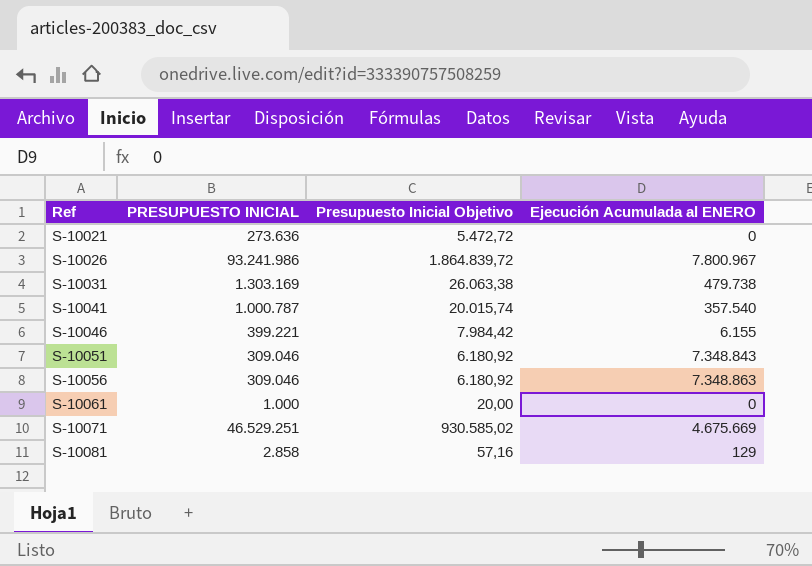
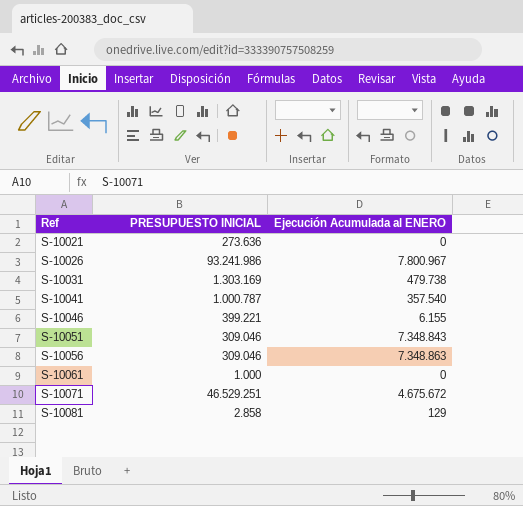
column Presupuesto Inicial Objetivo | formula: [PRESUPUESTO INICIAL] * 0,02 -> none
S-10071 | Ejecución Acumulada al ENERO: 4.675.669 -> 4.675.672

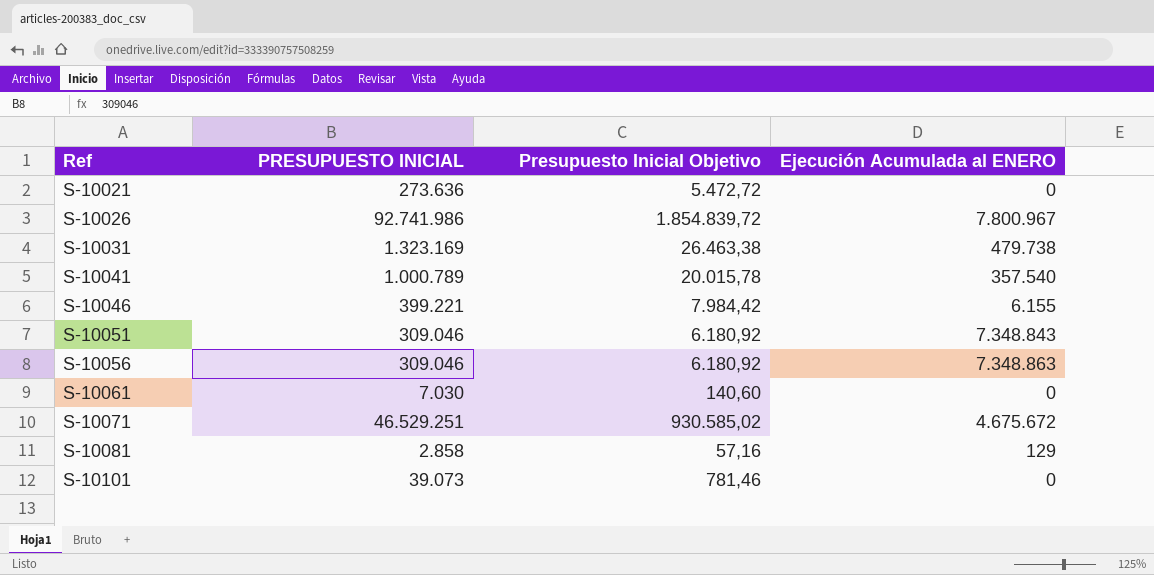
column Presupuesto Inicial Objetivo | formula: none -> [PRESUPUESTO INICIAL] * 0,02
S-10026 | PRESUPUESTO INICIAL: 93.241.986 -> 92.741.986
S-10031 | PRESUPUESTO INICIAL: 1.303.169 -> 1.323.169
S-10041 | PRESUPUESTO INICIAL: 1.000.787 -> 1.000.789
S-10061 | PRESUPUESTO INICIAL: 1.000 -> 7.030
row S-10101: none -> 39.073 | 781,46 | 0

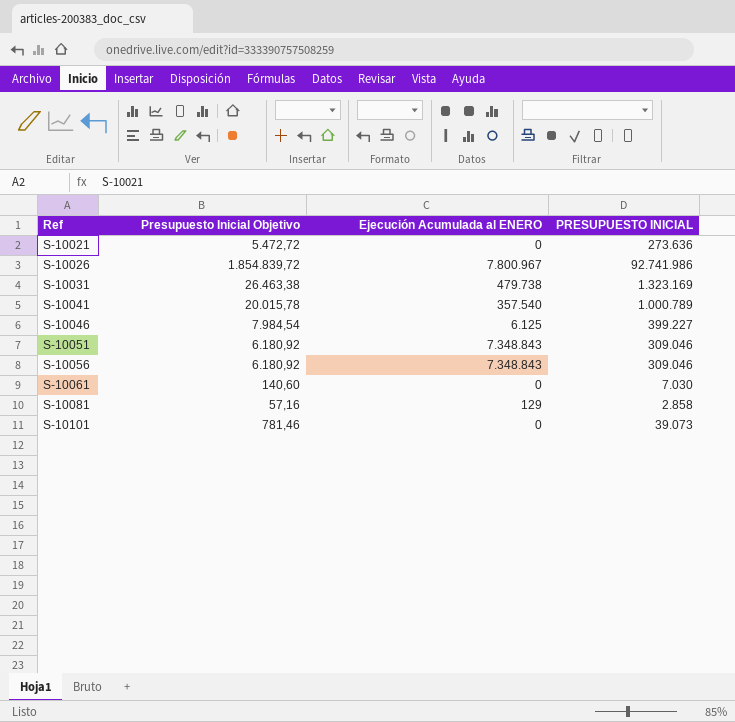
column PRESUPUESTO INICIAL | position: 2 -> 4
row S-10071: 46.529.251 | 930.585,02 | 4.675.672 -> none
S-10046 | Presupuesto Inicial Objetivo: 7.984,42 -> 7.984,54
S-10046 | Ejecución Acumulada al ENERO: 6.155 -> 6.125
S-10046 | PRESUPUESTO INICIAL: 399.221 -> 399.227
S-10056 | Ejecución Acumulada al ENERO: 7.348.863 -> 7.348.843

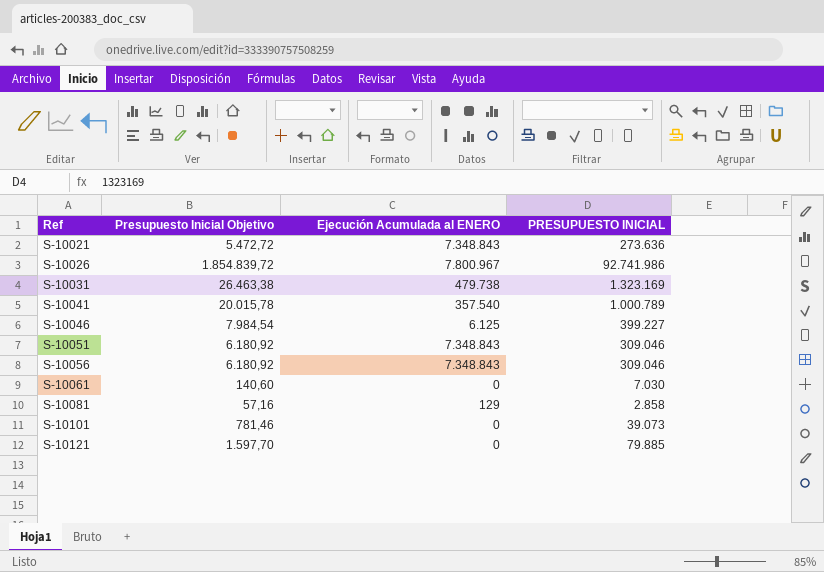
S-10021 | Ejecución Acumulada al ENERO: 0 -> 7.348.843
row S-10121: none -> 1.597,70 | 0 | 79.885

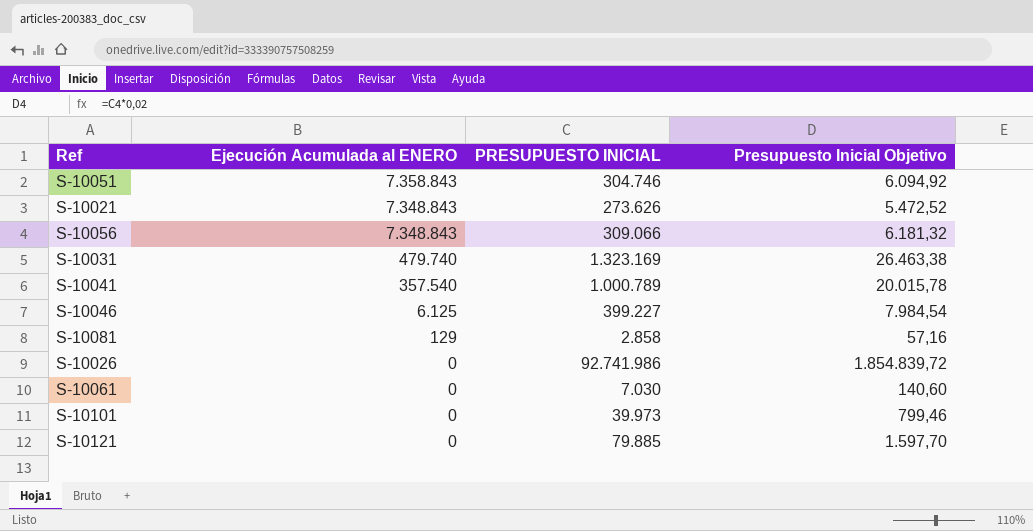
row order: Ref ascending -> Ejecución Acumulada al ENERO descending
column Presupuesto Inicial Objetivo | position: 2 -> 4
S-10051 | Ejecución Acumulada al ENERO: 7.348.843 -> 7.358.843
S-10051 | PRESUPUESTO INICIAL: 309.046 -> 304.746
S-10051 | Presupuesto Inicial Objetivo: 6.180,92 -> 6.094,92
S-10021 | PRESUPUESTO INICIAL: 273.636 -> 273.626
S-10021 | Presupuesto Inicial Objetivo: 5.472,72 -> 5.472,52
S-10056 | PRESUPUESTO INICIAL: 309.046 -> 309.066
S-10056 | Presupuesto Inicial Objetivo: 6.180,92 -> 6.181,32
S-10031 | Ejecución Acumulada al ENERO: 479.738 -> 479.740
S-10026 | Ejecución Acumulada al ENERO: 7.800.967 -> 0
S-10101 | PRESUPUESTO INICIAL: 39.073 -> 39.973
S-10101 | Presupuesto Inicial Objetivo: 781,46 -> 799,46

